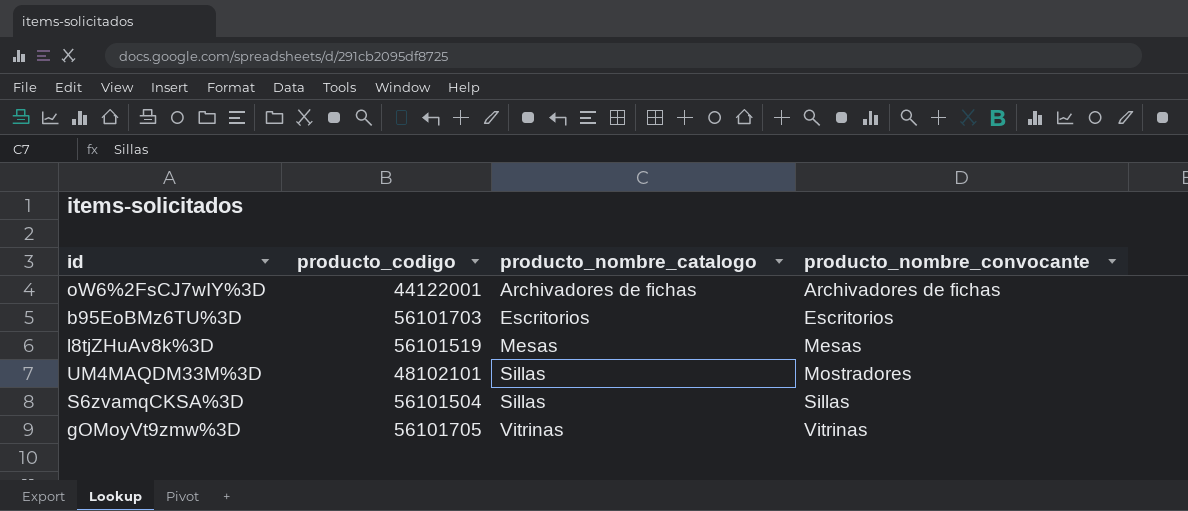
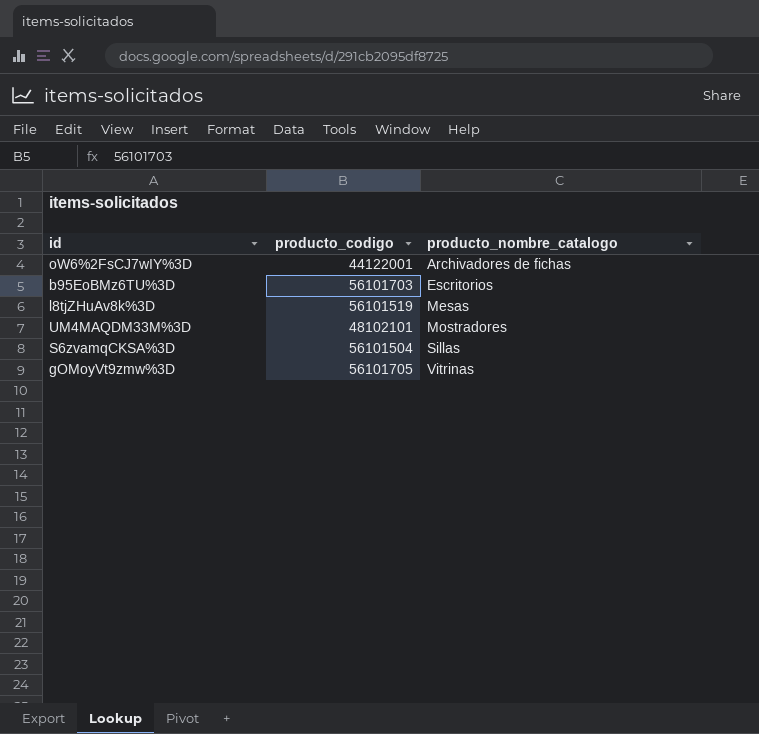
column producto_nombre_convocante | position: 4 -> none
UM4MAQDM33M%3D | producto_nombre_catalogo: Sillas -> Mostradores

